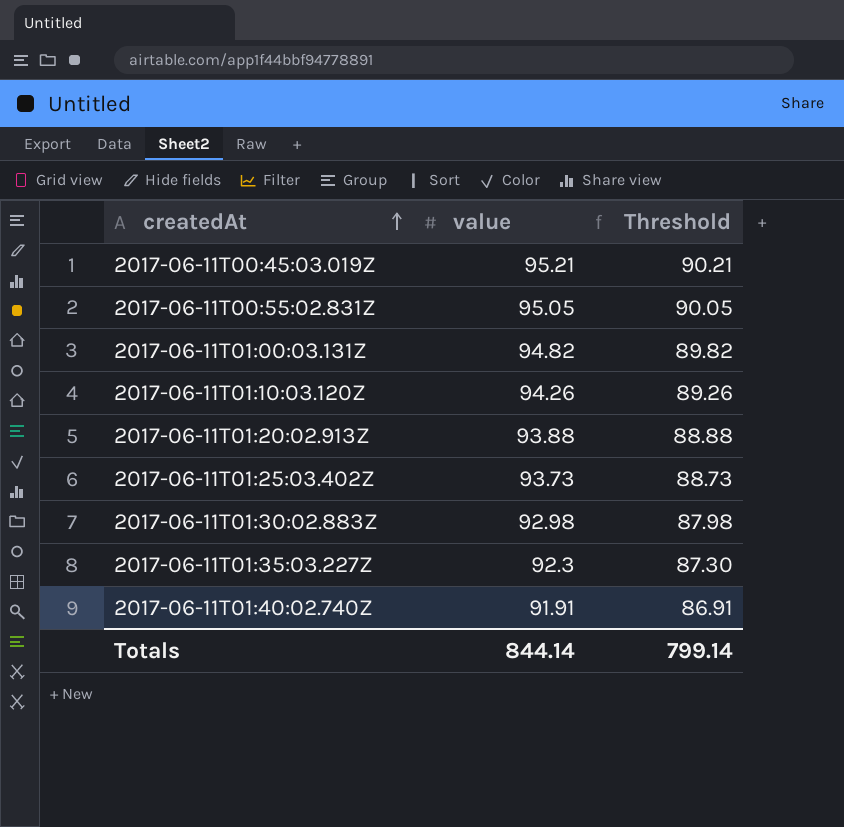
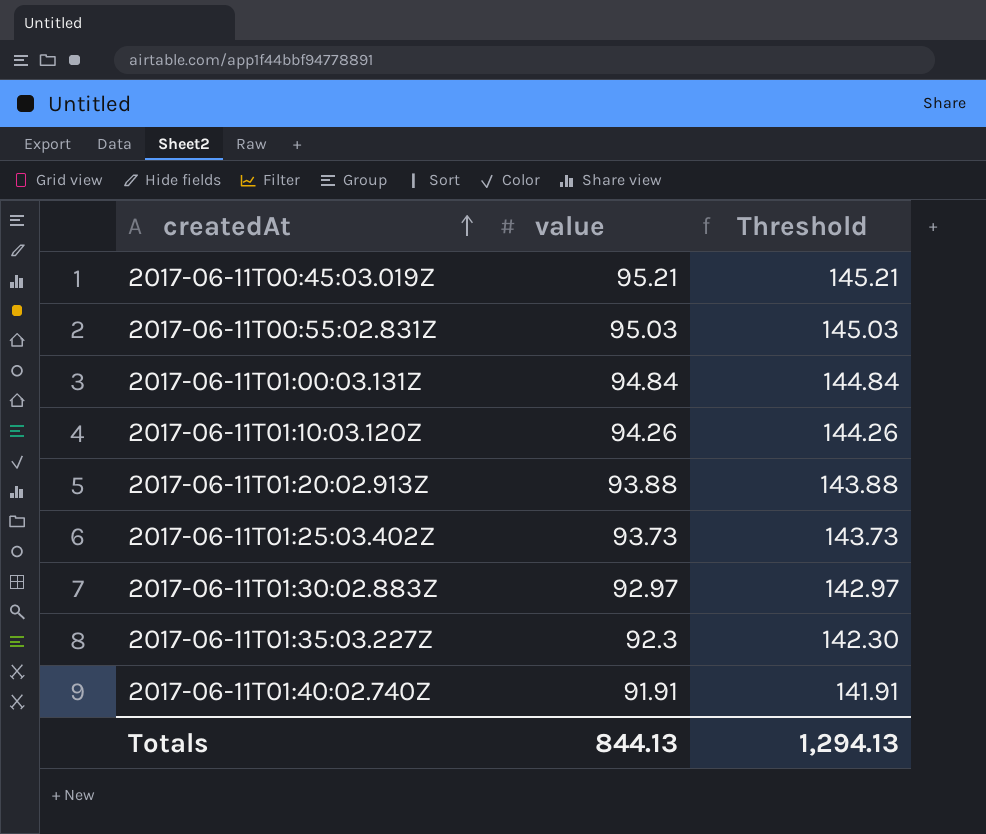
column Threshold | formula: [value] - 5 -> [value] + 50
2017-06-11T00:55:02.831Z | value: 95.05 -> 95.03
2017-06-11T01:00:03.131Z | value: 94.82 -> 94.84
2017-06-11T01:30:02.883Z | value: 92.98 -> 92.97
Totals | value: 844.14 -> 844.13
Totals | Threshold: 799.14 -> 1,294.13

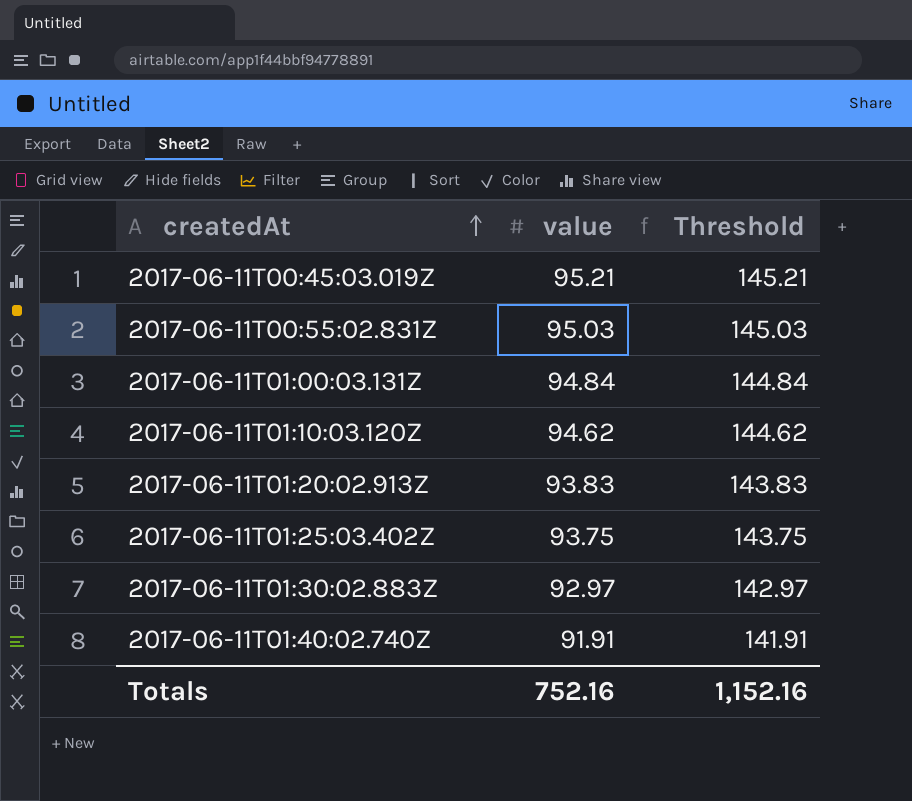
row 2017-06-11T01:35:03.227Z: 92.3 | 142.30 -> none
2017-06-11T01:10:03.120Z | value: 94.26 -> 94.62
2017-06-11T01:10:03.120Z | Threshold: 144.26 -> 144.62
2017-06-11T01:20:02.913Z | value: 93.88 -> 93.83
2017-06-11T01:20:02.913Z | Threshold: 143.88 -> 143.83
2017-06-11T01:25:03.402Z | value: 93.73 -> 93.75
2017-06-11T01:25:03.402Z | Threshold: 143.73 -> 143.75
Totals | value: 844.13 -> 752.16
Totals | Threshold: 1,294.13 -> 1,152.16

